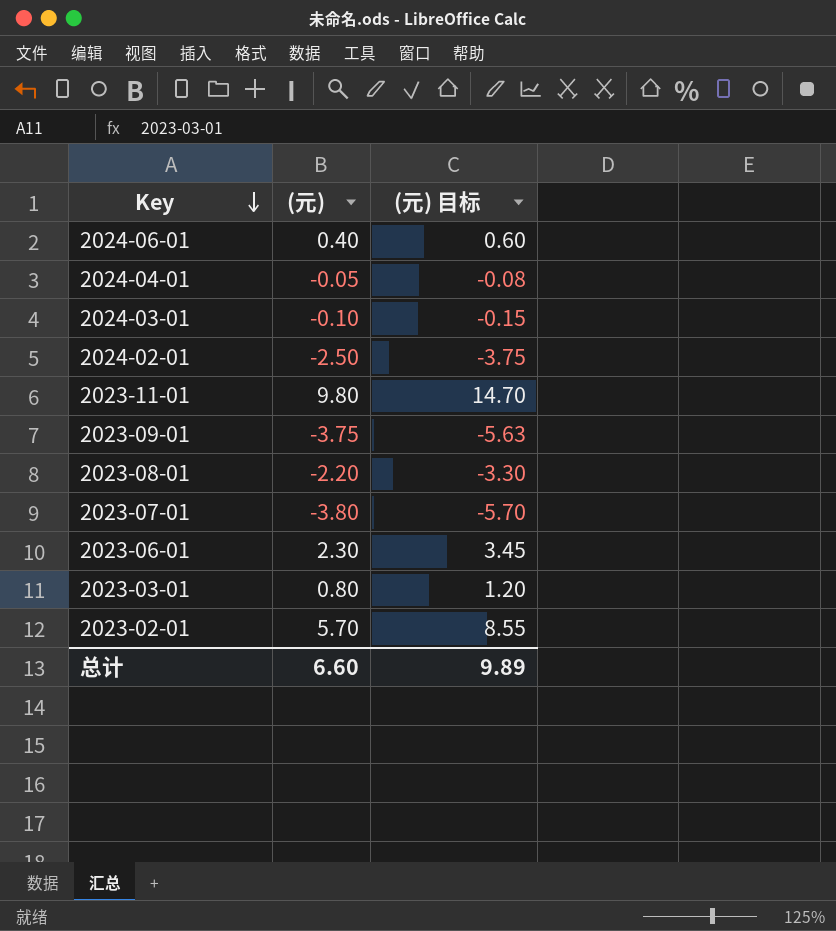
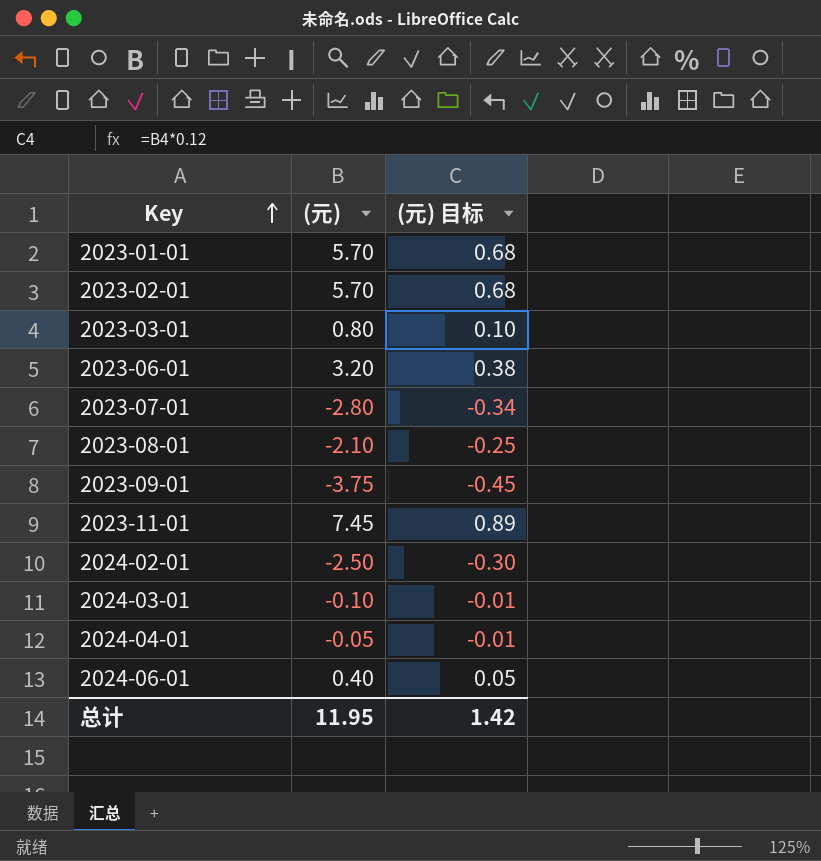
row order: Key descending -> Key ascending
column (元) 目标 | formula: [(元)] * 1.5 -> [(元)] * 0.12
row 2023-01-01: none -> 5.70 | 0.68
2023-06-01 | (元): 2.30 -> 3.20
2023-07-01 | (元): -3.80 -> -2.80
2023-08-01 | (元): -2.20 -> -2.10
2023-11-01 | (元): 9.80 -> 7.45
总计 | (元): 6.60 -> 11.95
总计 | (元) 目标: 9.89 -> 1.42

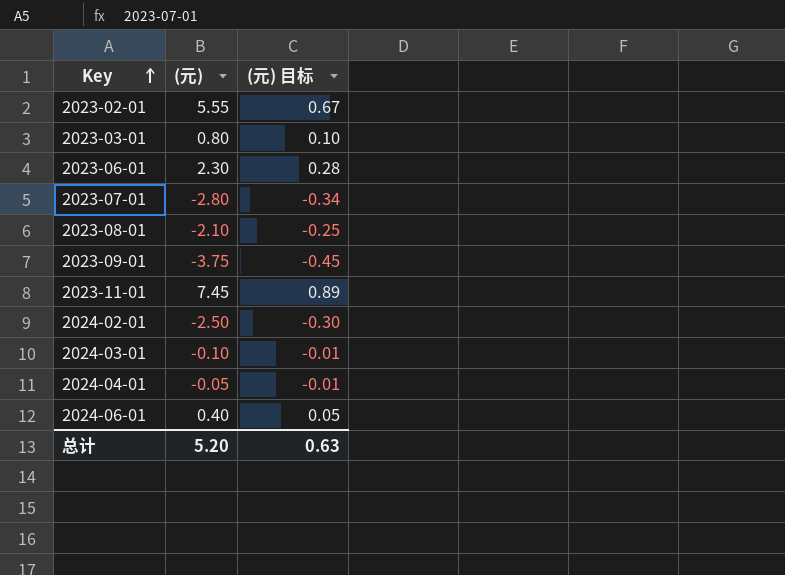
row 2023-01-01: 5.70 | 0.68 -> none
2023-02-01 | (元): 5.70 -> 5.55
2023-02-01 | (元) 目标: 0.68 -> 0.67
2023-06-01 | (元): 3.20 -> 2.30
2023-06-01 | (元) 目标: 0.38 -> 0.28
总计 | (元): 11.95 -> 5.20
总计 | (元) 目标: 1.42 -> 0.63

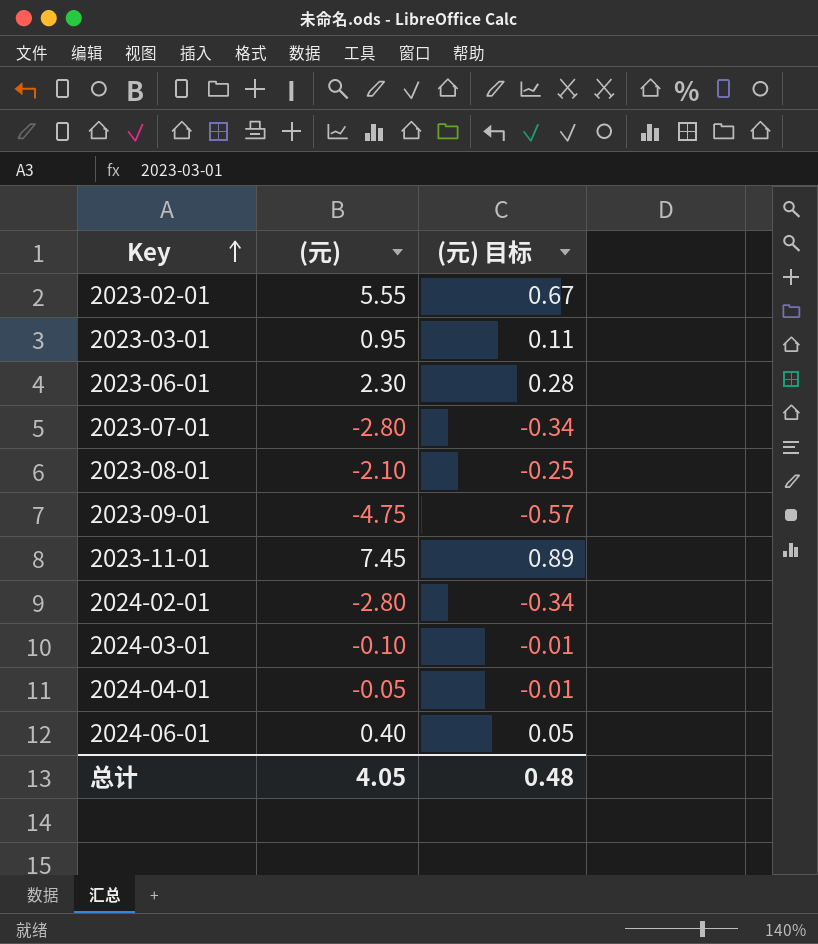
2023-03-01 | (元): 0.80 -> 0.95
2023-03-01 | (元) 目标: 0.10 -> 0.11
2023-09-01 | (元): -3.75 -> -4.75
2023-09-01 | (元) 目标: -0.45 -> -0.57
2024-02-01 | (元): -2.50 -> -2.80
2024-02-01 | (元) 目标: -0.30 -> -0.34
总计 | (元): 5.20 -> 4.05
总计 | (元) 目标: 0.63 -> 0.48

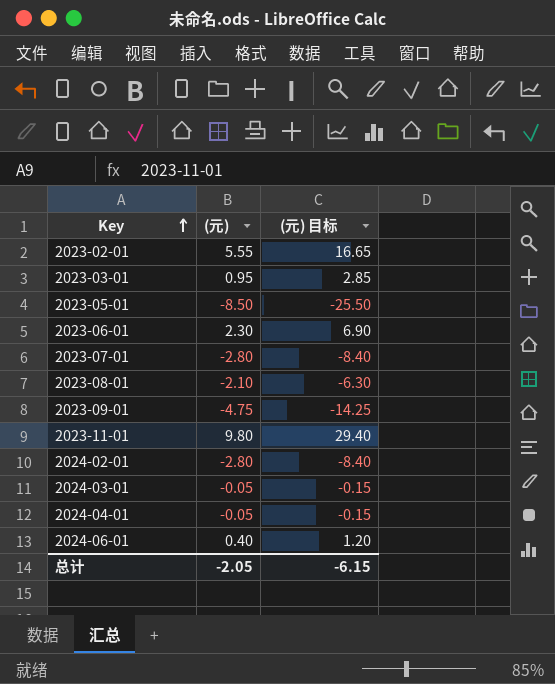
column (元) 目标 | formula: [(元)] * 0.12 -> [(元)] * 3
row 2023-05-01: none -> -8.50 | -25.50
2023-11-01 | (元): 7.45 -> 9.80
2024-03-01 | (元): -0.10 -> -0.05
总计 | (元): 4.05 -> -2.05
总计 | (元) 目标: 0.48 -> -6.15

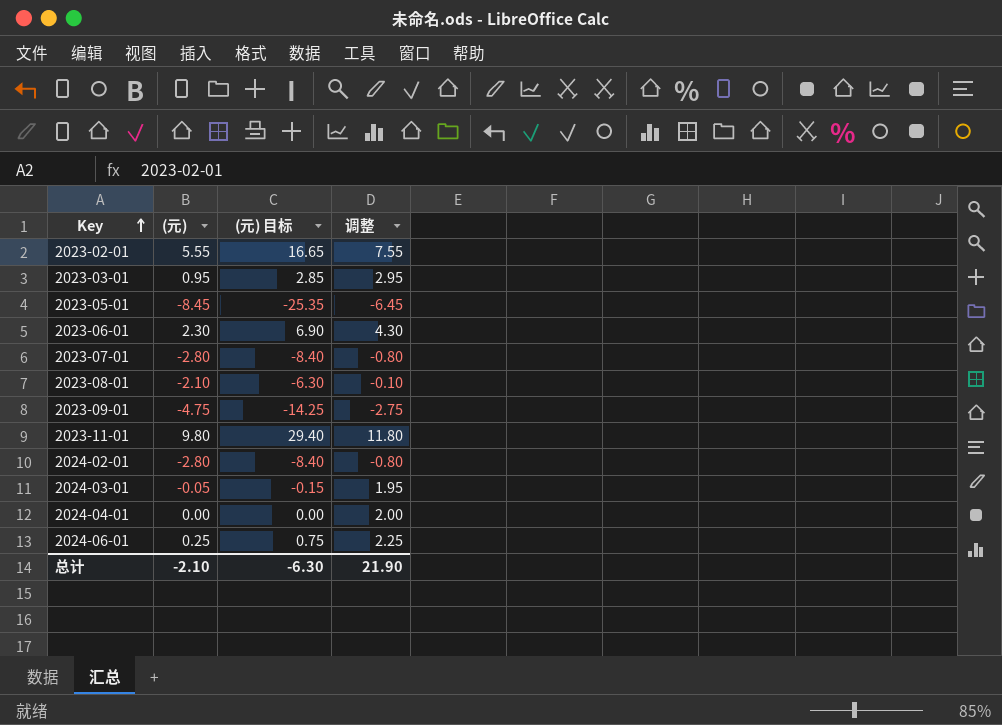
column 调整 | formula: none -> [(元)] + 2
2023-05-01 | (元): -8.50 -> -8.45
2023-05-01 | (元) 目标: -25.50 -> -25.35
2024-04-01 | (元): -0.05 -> 0.00
2024-04-01 | (元) 目标: -0.15 -> 0.00
2024-06-01 | (元): 0.40 -> 0.25
2024-06-01 | (元) 目标: 1.20 -> 0.75
总计 | (元): -2.05 -> -2.10
总计 | (元) 目标: -6.15 -> -6.30

